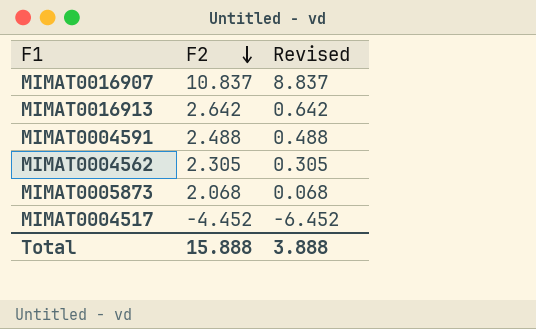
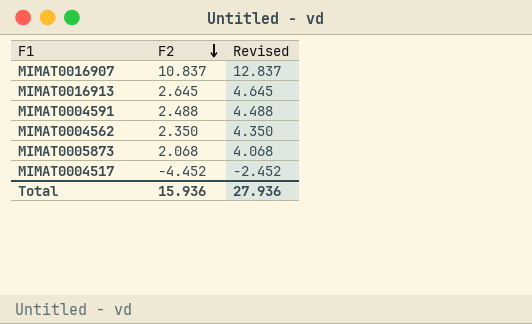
column Revised | formula: [F2] - 2 -> [F2] + 2
MIMAT0016913 | F2: 2.642 -> 2.645
MIMAT0004562 | F2: 2.305 -> 2.350
Total | F2: 15.888 -> 15.936
Total | Revised: 3.888 -> 27.936

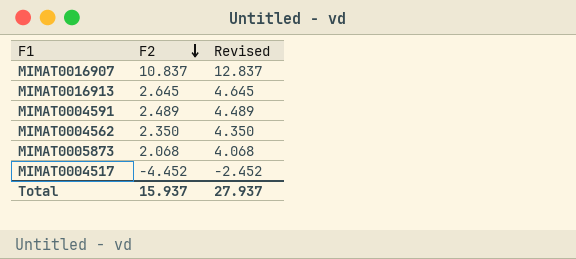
MIMAT0004591 | F2: 2.488 -> 2.489
MIMAT0004591 | Revised: 4.488 -> 4.489
Total | F2: 15.936 -> 15.937
Total | Revised: 27.936 -> 27.937

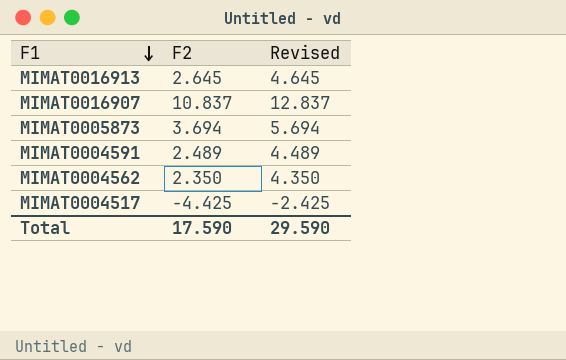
row order: F2 descending -> F1 descending
MIMAT0005873 | F2: 2.068 -> 3.694
MIMAT0005873 | Revised: 4.068 -> 5.694
MIMAT0004517 | F2: -4.452 -> -4.425
MIMAT0004517 | Revised: -2.452 -> -2.425
Total | F2: 15.937 -> 17.590
Total | Revised: 27.937 -> 29.590

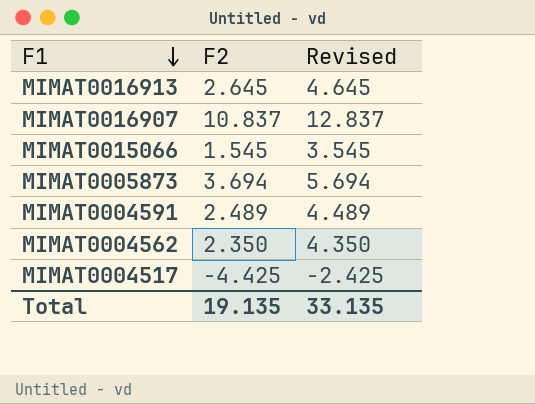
row MIMAT0015066: none -> 1.545 | 3.545
Total | F2: 17.590 -> 19.135
Total | Revised: 29.590 -> 33.135

